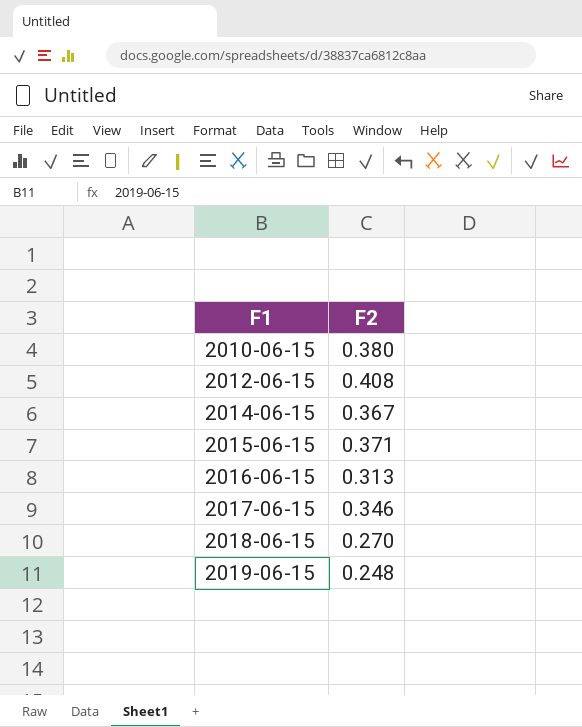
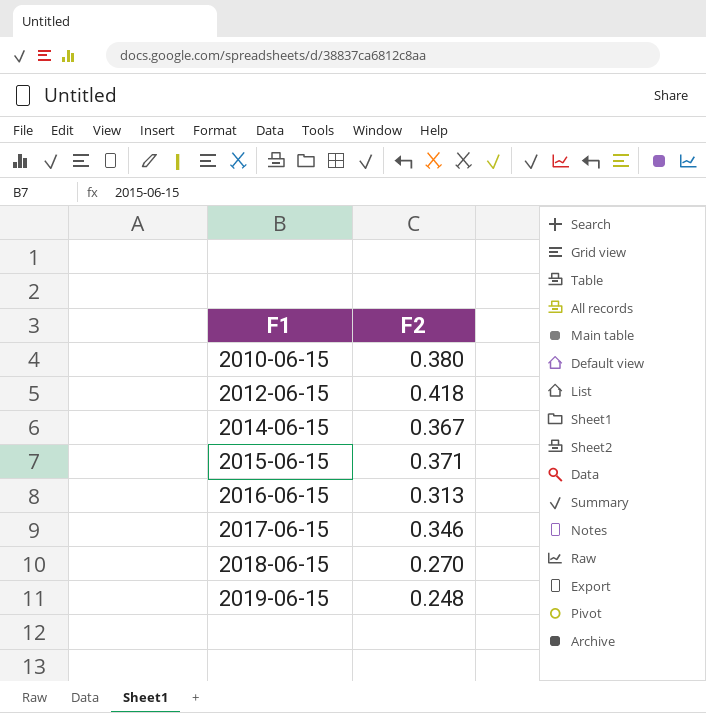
2012-06-15 | F2: 0.408 -> 0.418

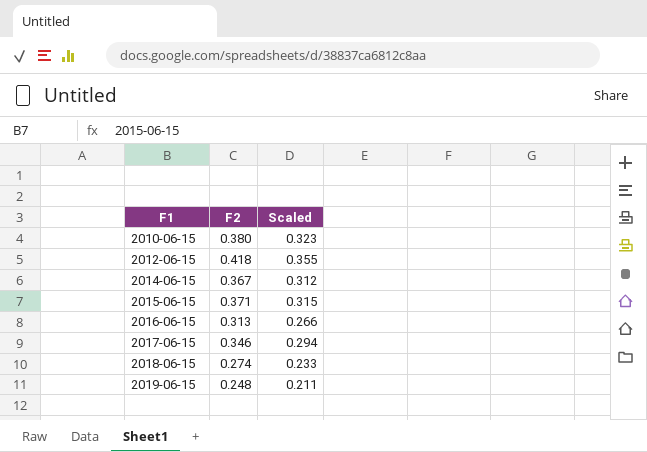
column Scaled | formula: none -> [F2] * 0.85
2018-06-15 | F2: 0.270 -> 0.274

